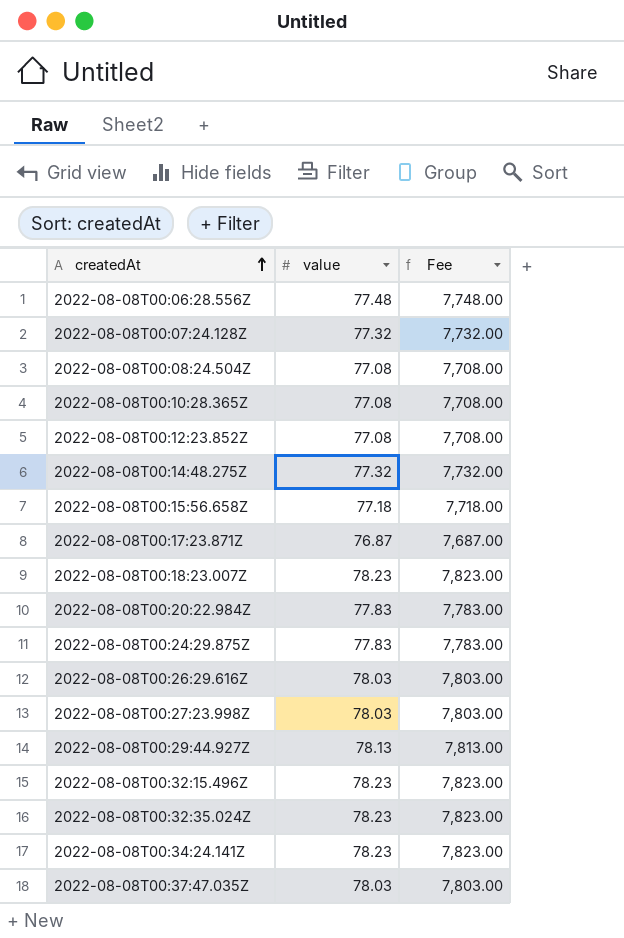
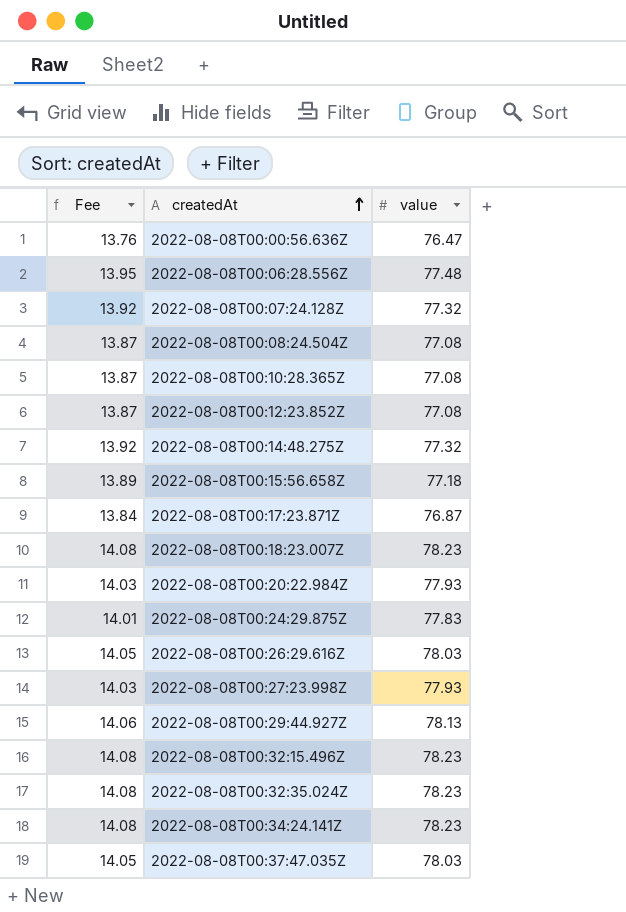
column Fee | formula: [value] * 100 -> [value] * 0.18
column Fee | position: 3 -> 1
row 2022-08-08T00:00:56.636Z: none -> 13.76 | 76.47
2022-08-08T00:20:22.984Z | value: 77.83 -> 77.93
2022-08-08T00:27:23.998Z | value: 78.03 -> 77.93

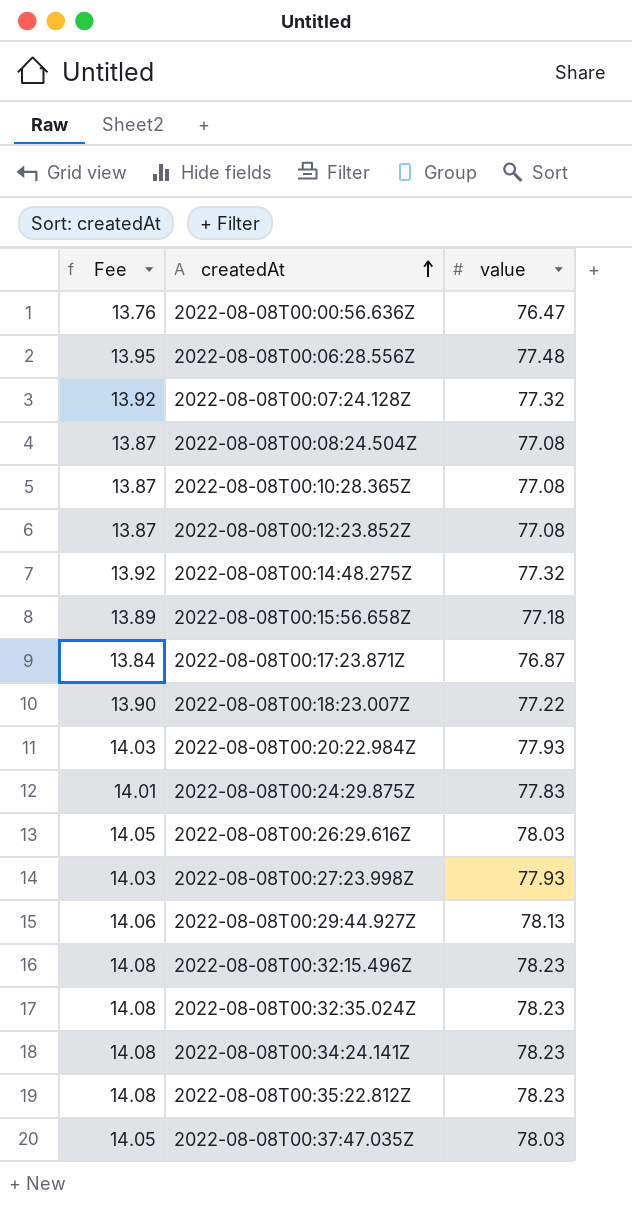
2022-08-08T00:18:23.007Z | Fee: 14.08 -> 13.90
2022-08-08T00:18:23.007Z | value: 78.23 -> 77.22
row 2022-08-08T00:35:22.812Z: none -> 14.08 | 78.23

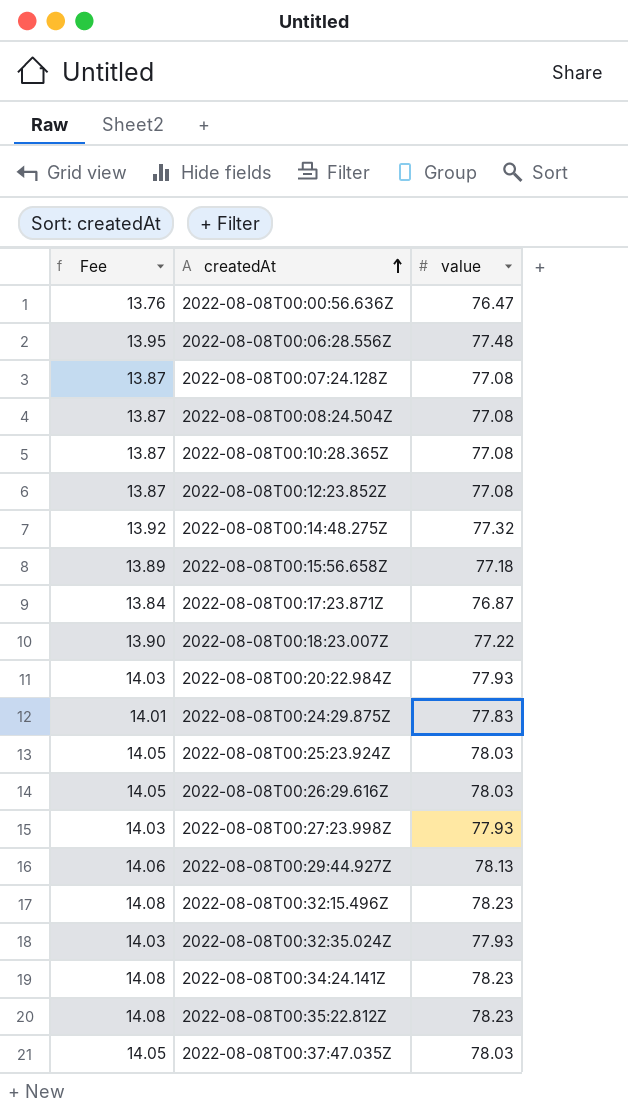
2022-08-08T00:07:24.128Z | Fee: 13.92 -> 13.87
2022-08-08T00:07:24.128Z | value: 77.32 -> 77.08
row 2022-08-08T00:25:23.924Z: none -> 14.05 | 78.03
2022-08-08T00:32:35.024Z | Fee: 14.08 -> 14.03
2022-08-08T00:32:35.024Z | value: 78.23 -> 77.93

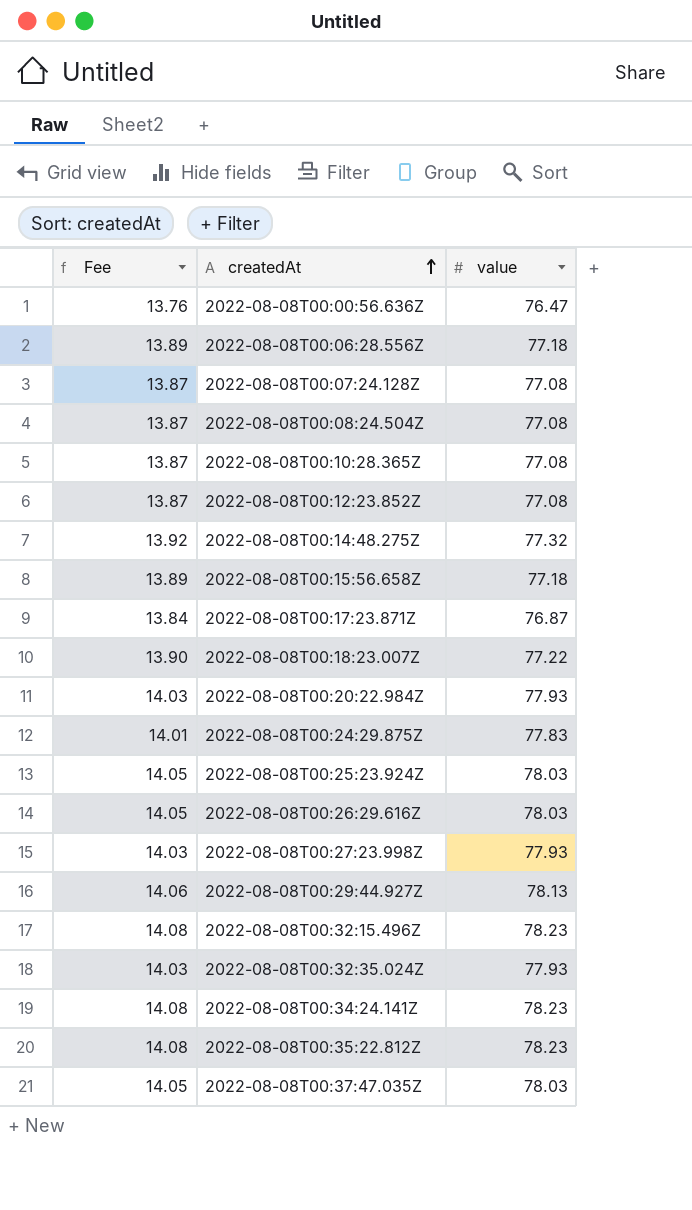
2022-08-08T00:06:28.556Z | Fee: 13.95 -> 13.89
2022-08-08T00:06:28.556Z | value: 77.48 -> 77.18

